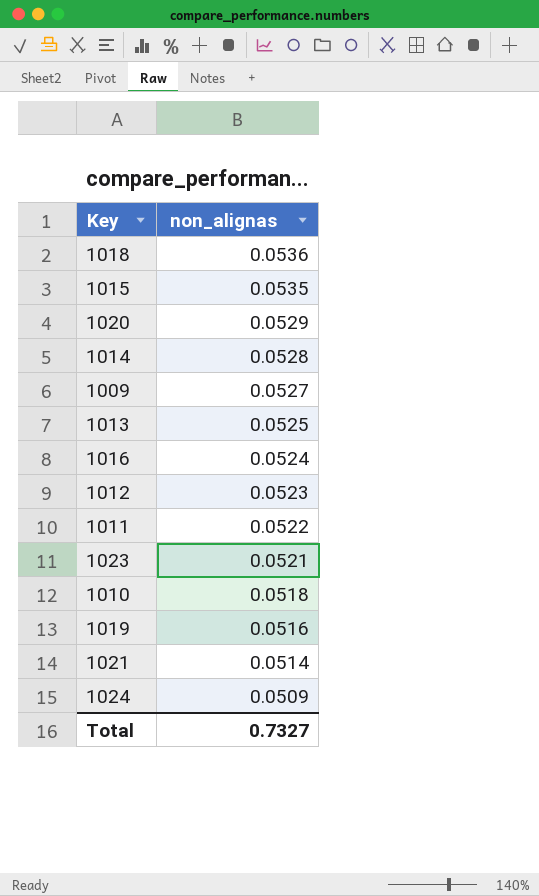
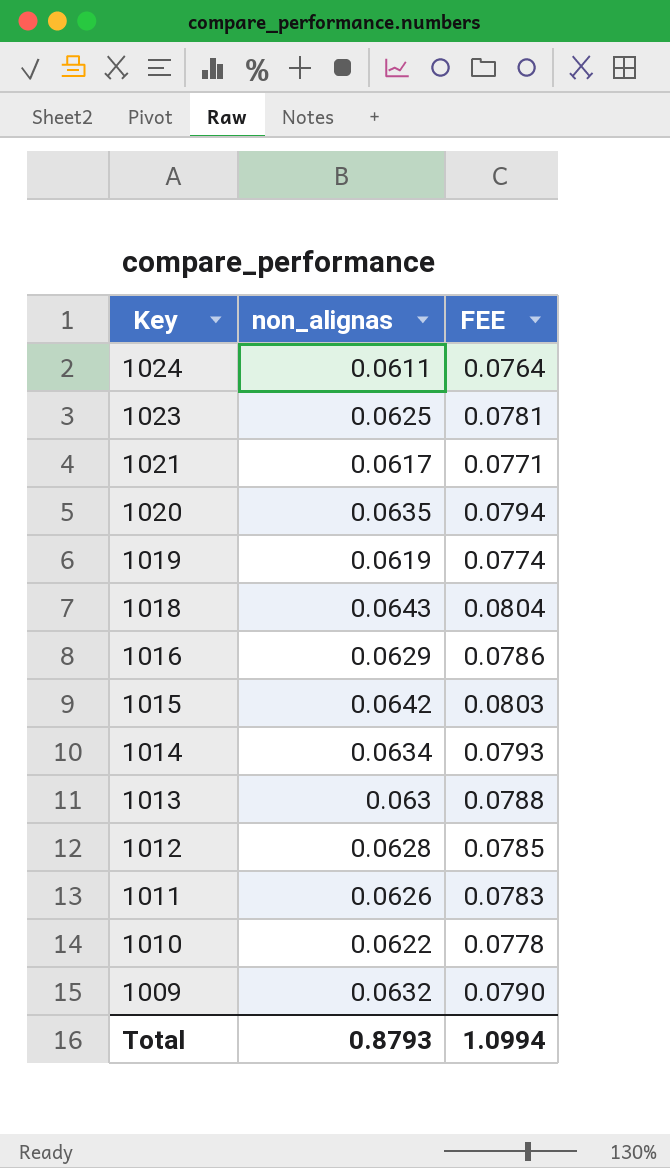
row order: non_alignas descending -> Key descending
column FEE | formula: none -> [non_alignas] * 1.25
1024 | non_alignas: 0.0509 -> 0.0611
1023 | non_alignas: 0.0521 -> 0.0625
1021 | non_alignas: 0.0514 -> 0.0617
1020 | non_alignas: 0.0529 -> 0.0635
1019 | non_alignas: 0.0516 -> 0.0619
1018 | non_alignas: 0.0536 -> 0.0643
1016 | non_alignas: 0.0524 -> 0.0629
1015 | non_alignas: 0.0535 -> 0.0642
1014 | non_alignas: 0.0528 -> 0.0634
1013 | non_alignas: 0.0525 -> 0.063
1012 | non_alignas: 0.0523 -> 0.0628
1011 | non_alignas: 0.0522 -> 0.0626
1010 | non_alignas: 0.0518 -> 0.0622
1009 | non_alignas: 0.0527 -> 0.0632
Total | non_alignas: 0.7327 -> 0.8793

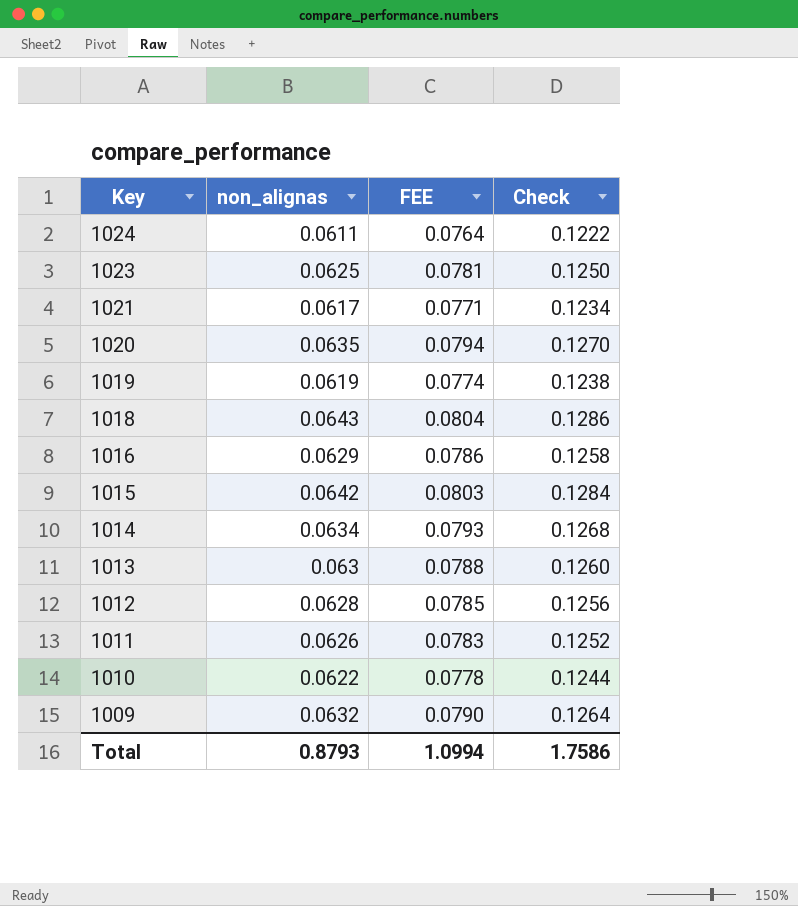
column Check | formula: none -> [non_alignas] * 2

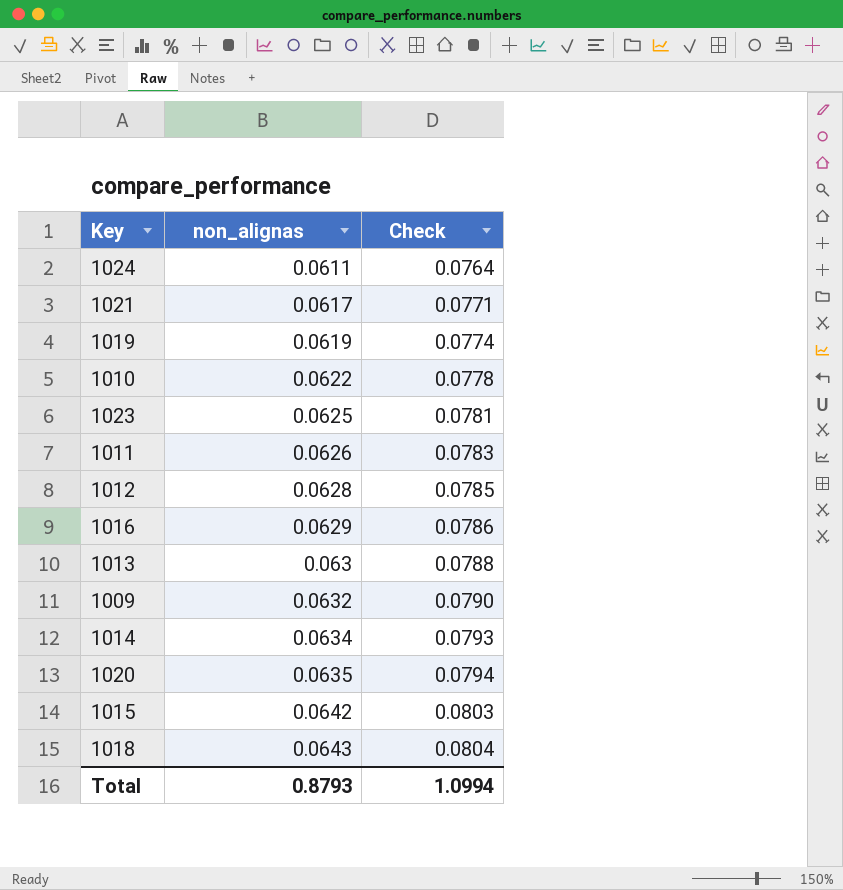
row order: Key descending -> non_alignas ascending
column FEE | formula: [non_alignas] * 1.25 -> none
column Check | formula: [non_alignas] * 2 -> [non_alignas] * 1.25
Total | Check: 1.7586 -> 1.0994

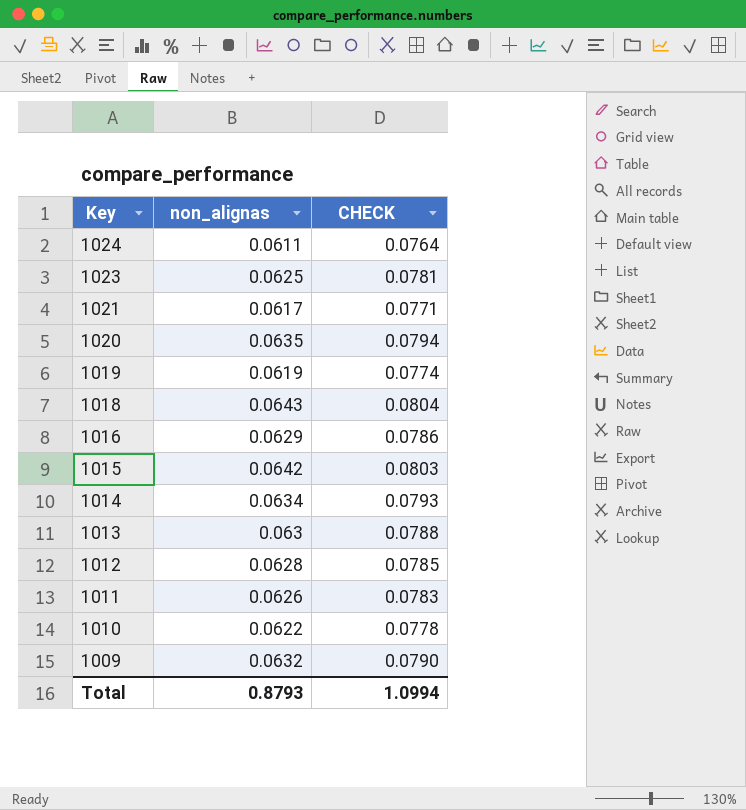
row order: non_alignas ascending -> Key descending
column name: Check -> CHECK

